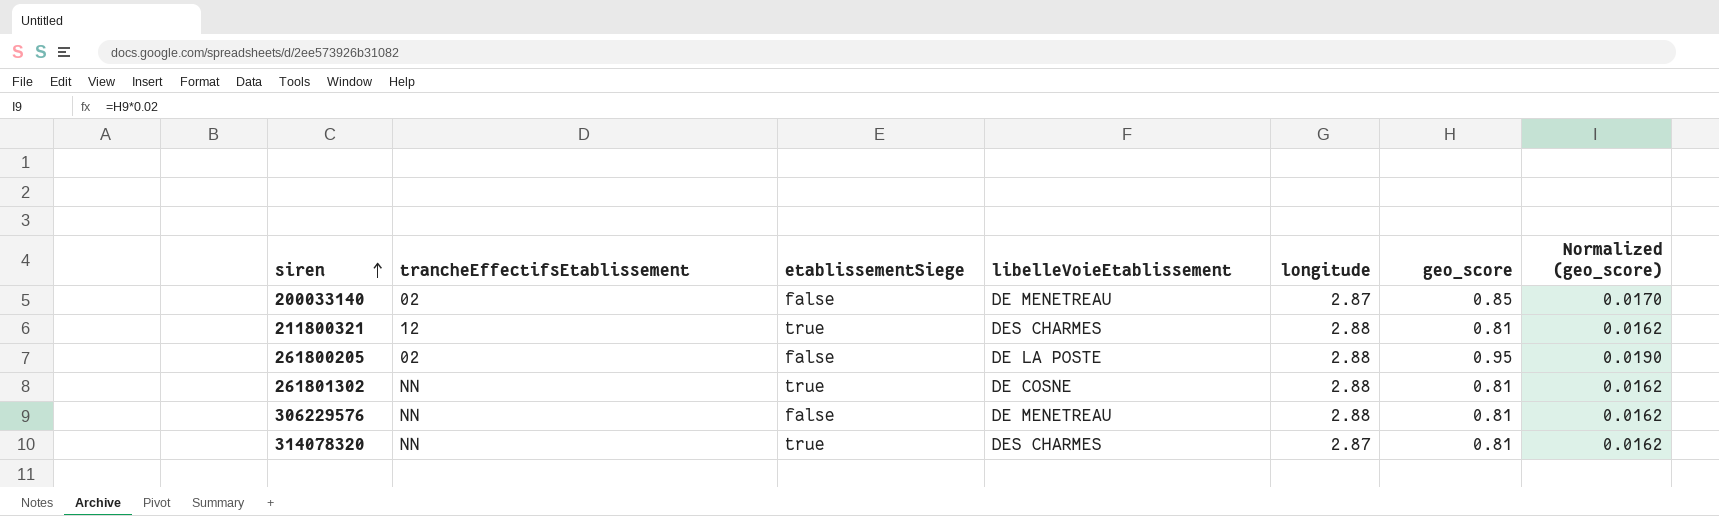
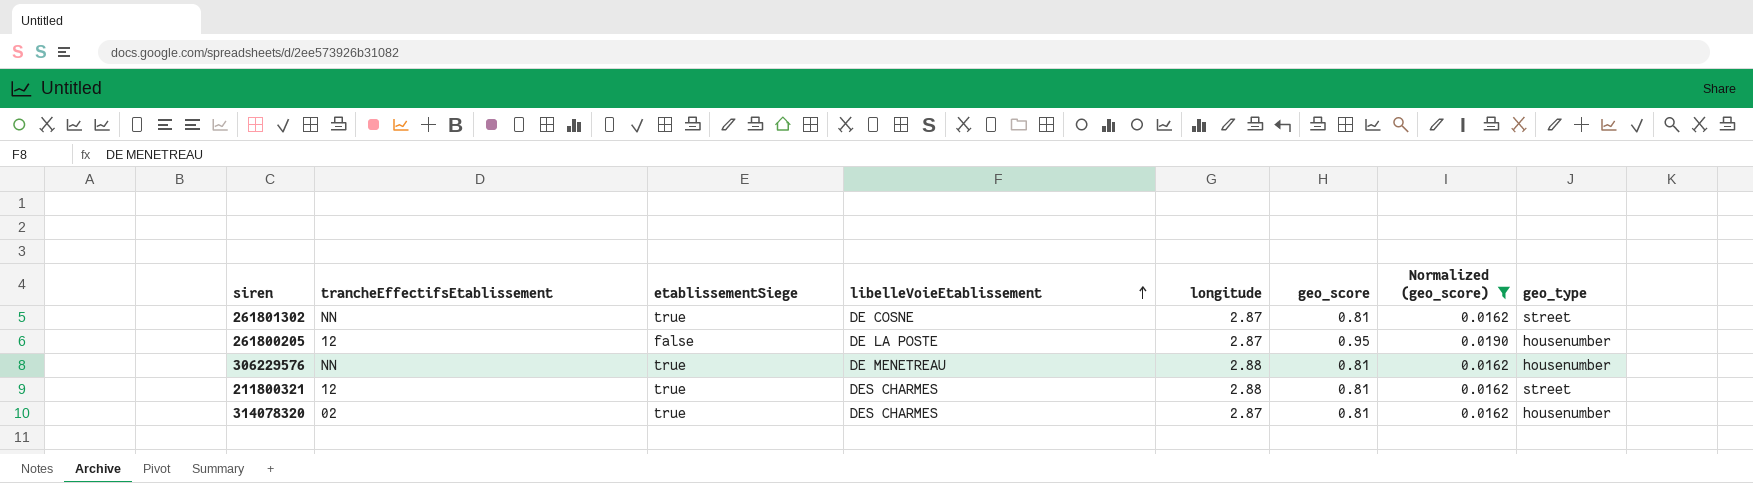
filter: none -> Normalized (geo_score) != 0.0170
row order: siren ascending -> libelleVoieEtablissement ascending
column geo_type | position: none -> 8
261801302 | longitude: 2.88 -> 2.87
261800205 | trancheEffectifsEtablissement: 02 -> 12
261800205 | longitude: 2.88 -> 2.87
306229576 | etablissementSiege: false -> true
314078320 | trancheEffectifsEtablissement: NN -> 02

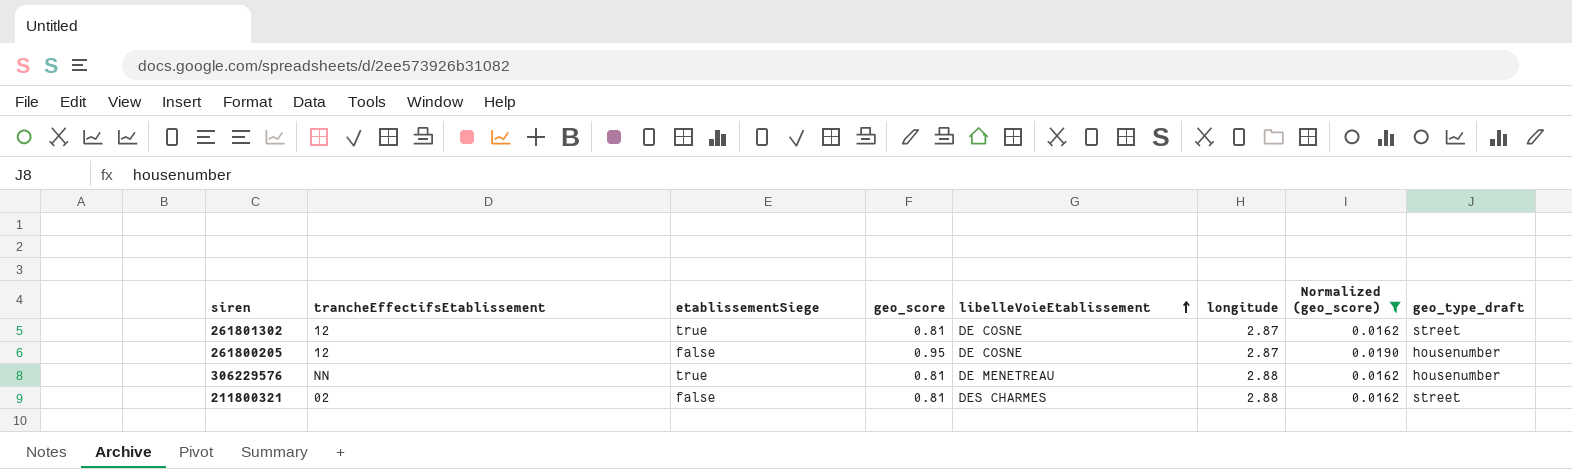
column geo_score | position: 6 -> 4
column name: geo_type -> geo_type_draft
row 314078320: 02 | true | DES CHARMES | 2.87 | 0.81 | 0.0162 | housenumber -> none
261801302 | trancheEffectifsEtablissement: NN -> 12
261800205 | libelleVoieEtablissement: DE LA POSTE -> DE COSNE
211800321 | trancheEffectifsEtablissement: 12 -> 02
211800321 | etablissementSiege: true -> false

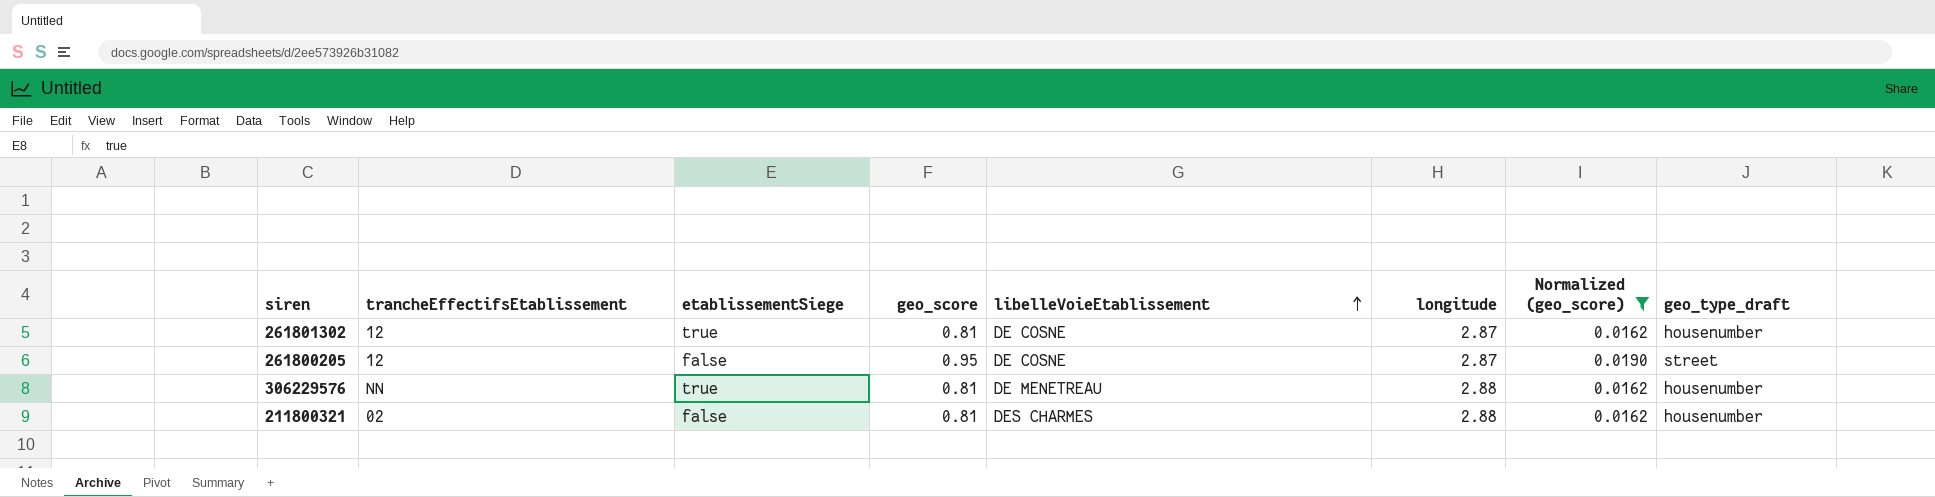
261801302 | geo_type_draft: street -> housenumber
261800205 | geo_type_draft: housenumber -> street
211800321 | geo_type_draft: street -> housenumber

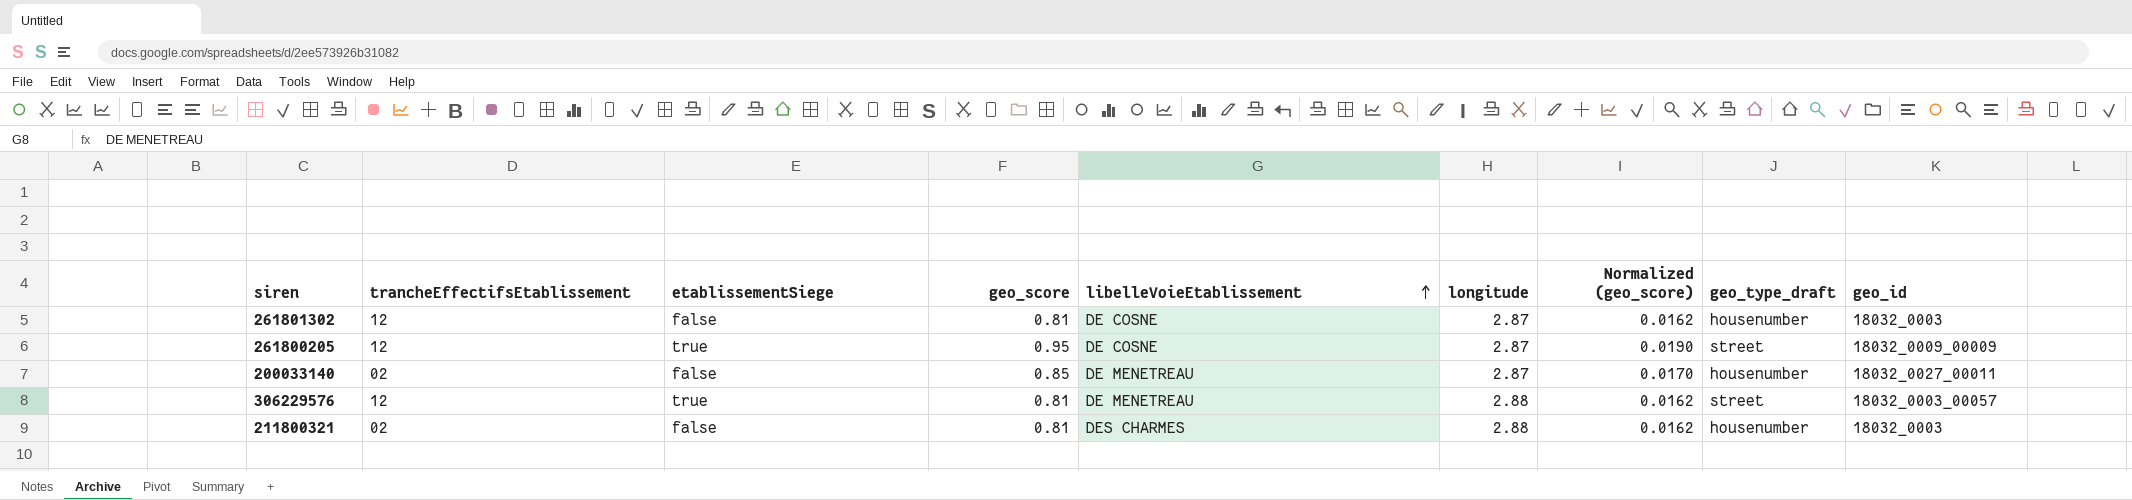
filter: Normalized (geo_score) != 0.0170 -> none
column geo_id | position: none -> 9
261801302 | etablissementSiege: true -> false
261800205 | etablissementSiege: false -> true
306229576 | trancheEffectifsEtablissement: NN -> 12
306229576 | geo_type_draft: housenumber -> street

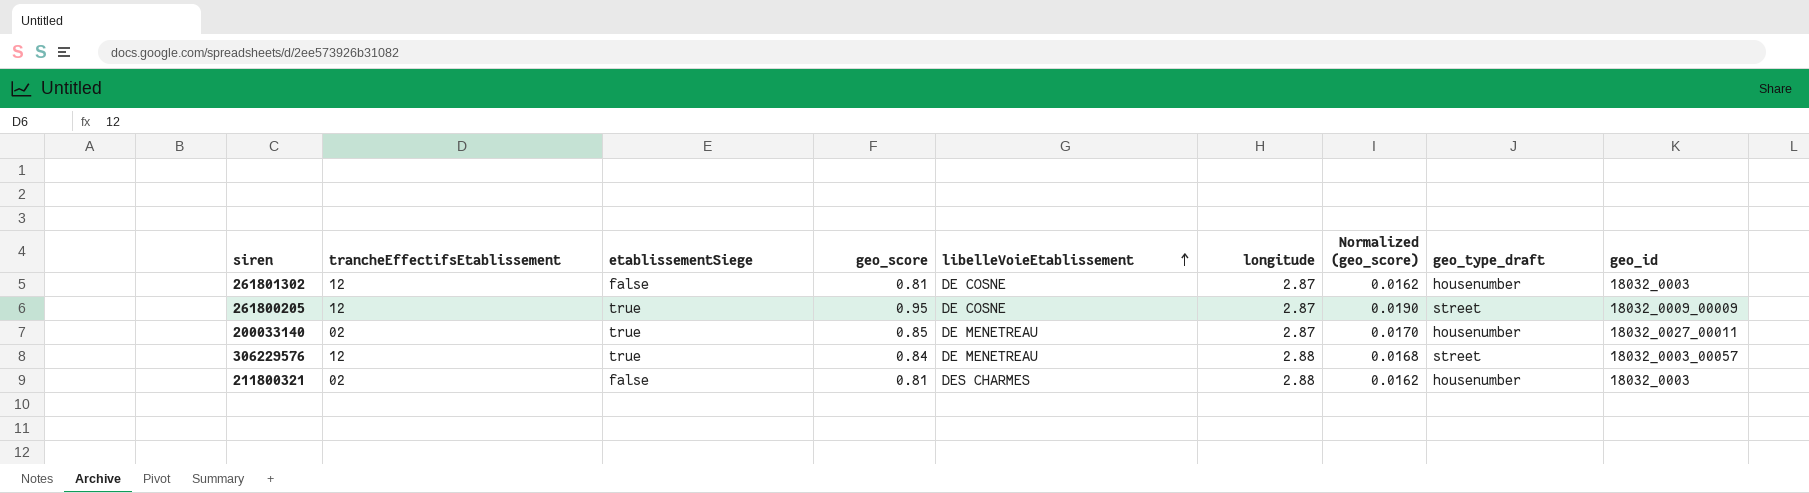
200033140 | etablissementSiege: false -> true
306229576 | geo_score: 0.81 -> 0.84
306229576 | Normalized (geo_score): 0.0162 -> 0.0168

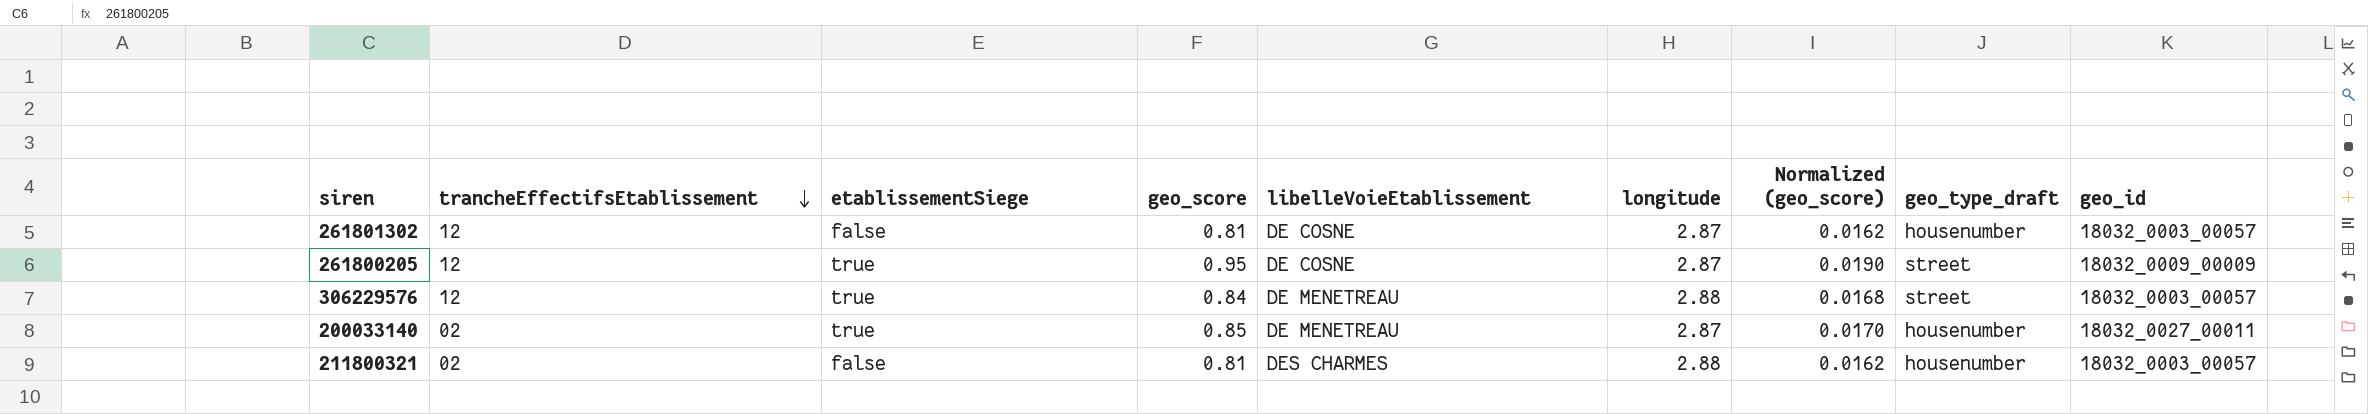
row order: libelleVoieEtablissement ascending -> trancheEffectifsEtablissement descending
261801302 | geo_id: 18032_0003 -> 18032_0003_00057
211800321 | geo_id: 18032_0003 -> 18032_0003_00057

